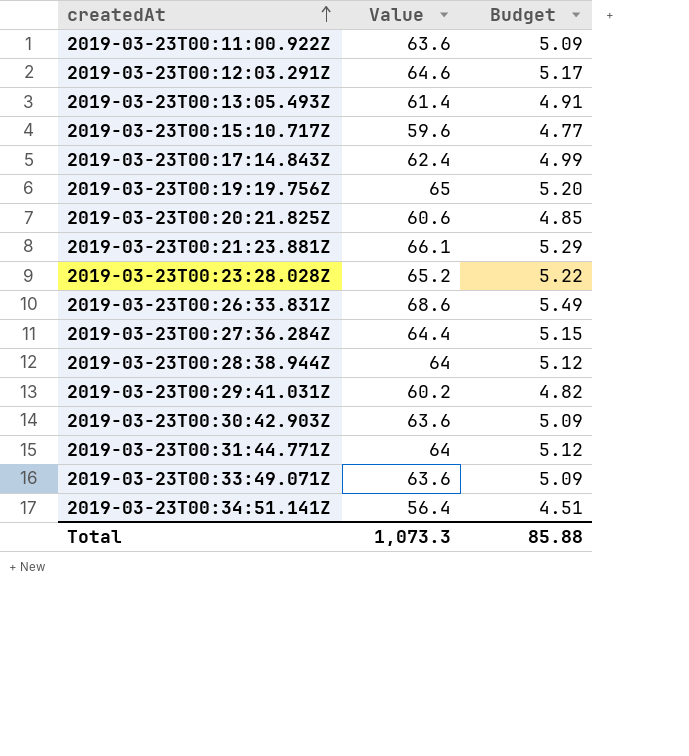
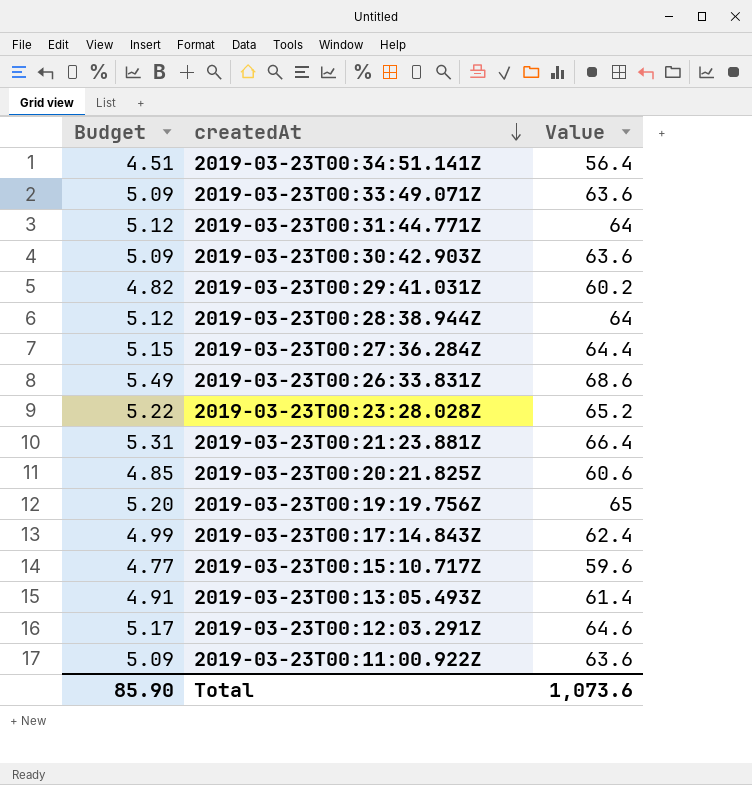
row order: createdAt ascending -> createdAt descending
column Budget | position: 3 -> 1
2019-03-23T00:21:23.881Z | Budget: 5.29 -> 5.31
2019-03-23T00:21:23.881Z | Value: 66.1 -> 66.4
Total | Budget: 85.88 -> 85.90
Total | Value: 1,073.3 -> 1,073.6

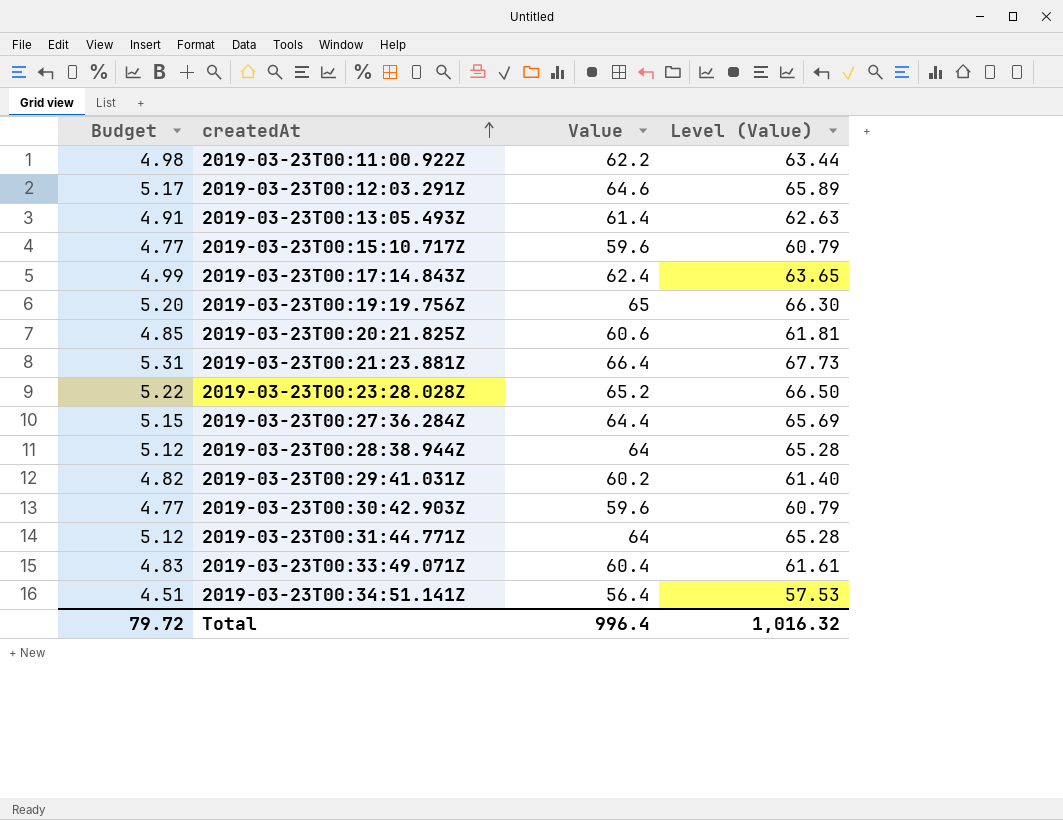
row order: createdAt descending -> createdAt ascending
column Level (Value) | formula: none -> [Value] * 1.02
row 2019-03-23T00:26:33.831Z: 5.49 | 68.6 -> none
2019-03-23T00:11:00.922Z | Budget: 5.09 -> 4.98
2019-03-23T00:11:00.922Z | Value: 63.6 -> 62.2
2019-03-23T00:30:42.903Z | Budget: 5.09 -> 4.77
2019-03-23T00:30:42.903Z | Value: 63.6 -> 59.6
2019-03-23T00:33:49.071Z | Budget: 5.09 -> 4.83
2019-03-23T00:33:49.071Z | Value: 63.6 -> 60.4
Total | Budget: 85.90 -> 79.72
Total | Value: 1,073.6 -> 996.4

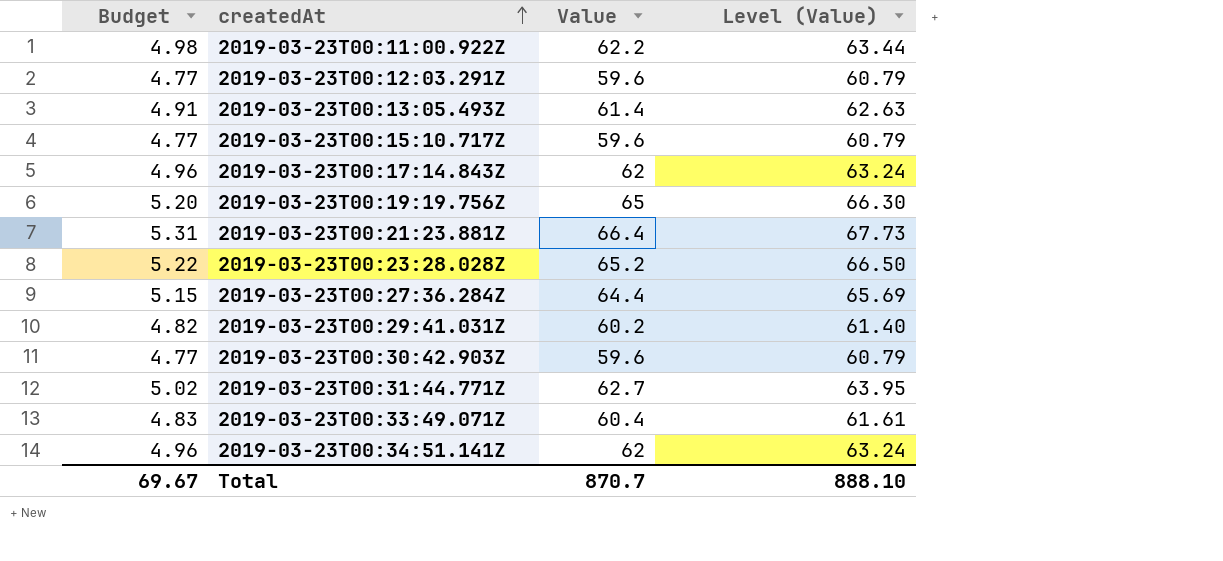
row 2019-03-23T00:20:21.825Z: 4.85 | 60.6 | 61.81 -> none
row 2019-03-23T00:28:38.944Z: 5.12 | 64 | 65.28 -> none
2019-03-23T00:12:03.291Z | Budget: 5.17 -> 4.77
2019-03-23T00:12:03.291Z | Value: 64.6 -> 59.6
2019-03-23T00:12:03.291Z | Level (Value): 65.89 -> 60.79
2019-03-23T00:17:14.843Z | Budget: 4.99 -> 4.96
2019-03-23T00:17:14.843Z | Value: 62.4 -> 62
2019-03-23T00:17:14.843Z | Level (Value): 63.65 -> 63.24
2019-03-23T00:31:44.771Z | Budget: 5.12 -> 5.02
2019-03-23T00:31:44.771Z | Value: 64 -> 62.7
2019-03-23T00:31:44.771Z | Level (Value): 65.28 -> 63.95
2019-03-23T00:34:51.141Z | Budget: 4.51 -> 4.96
2019-03-23T00:34:51.141Z | Value: 56.4 -> 62
2019-03-23T00:34:51.141Z | Level (Value): 57.53 -> 63.24
Total | Budget: 79.72 -> 69.67
Total | Value: 996.4 -> 870.7
Total | Level (Value): 1,016.32 -> 888.10

